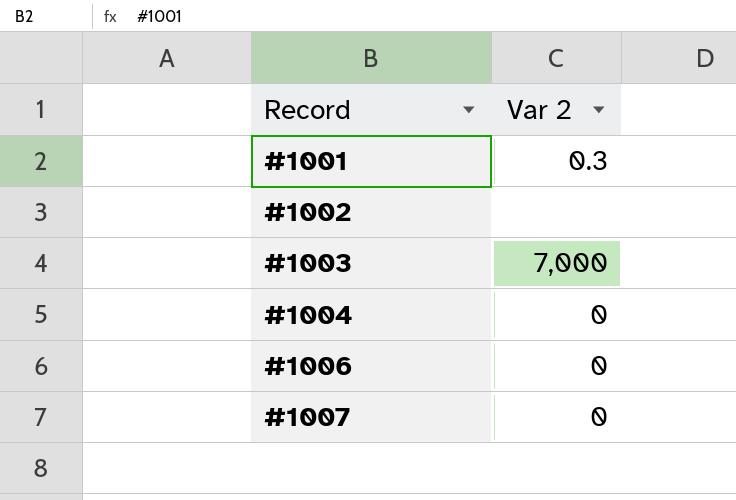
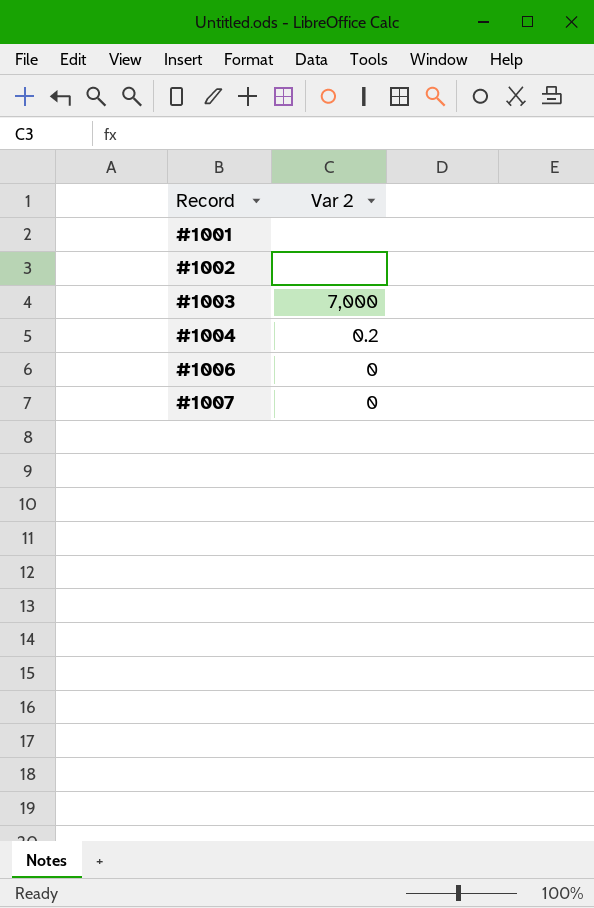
#1001 | Var 2: 0.3 -> none
#1004 | Var 2: 0 -> 0.2

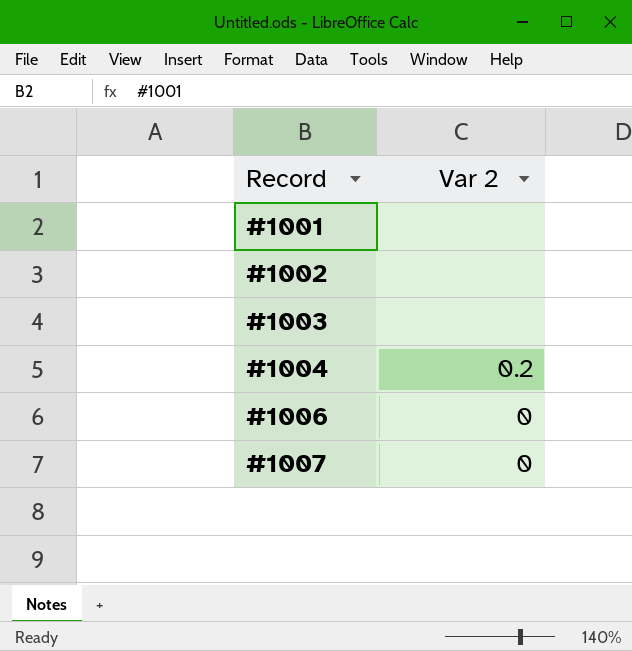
#1003 | Var 2: 7,000 -> none

